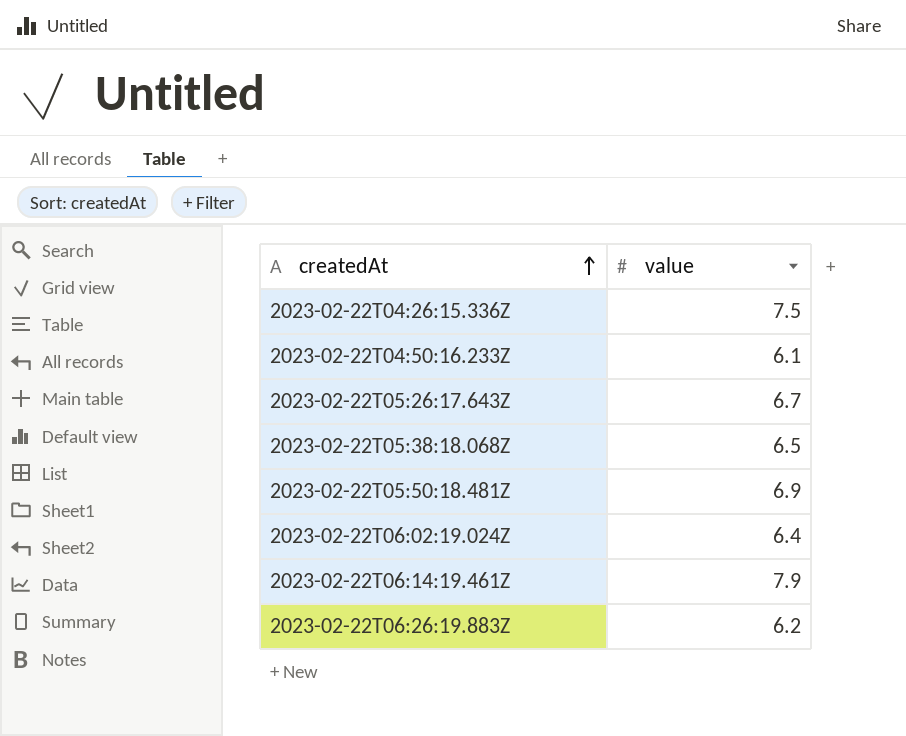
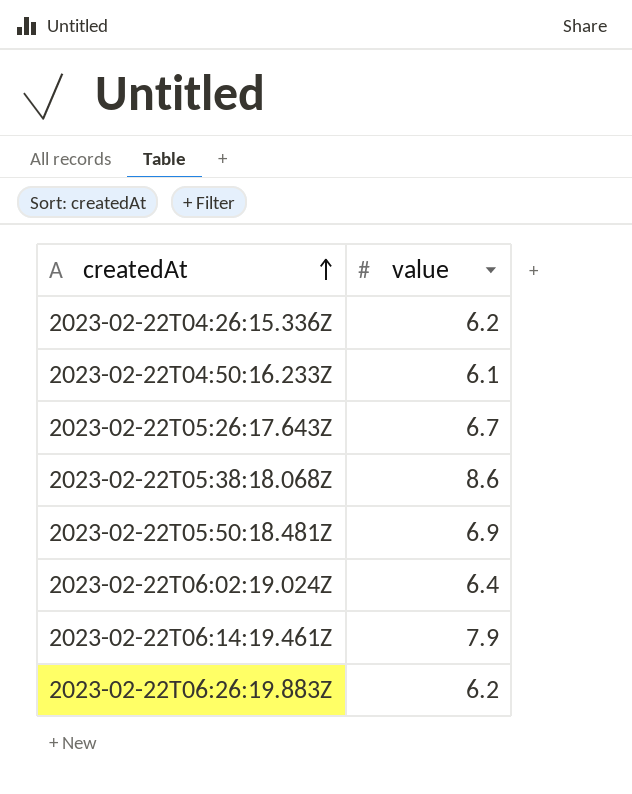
2023-02-22T04:26:15.336Z | value: 7.5 -> 6.2
2023-02-22T05:38:18.068Z | value: 6.5 -> 8.6

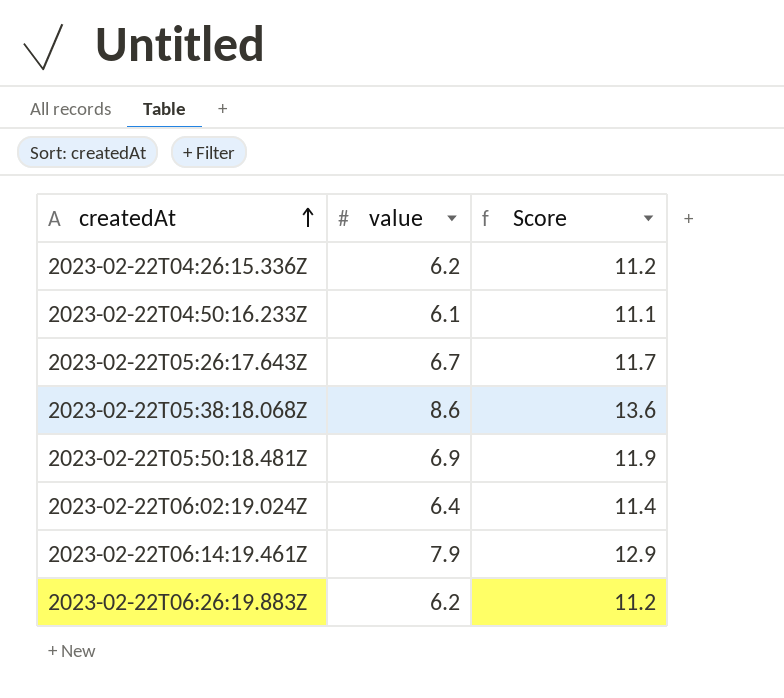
column Score | formula: none -> [value] + 5

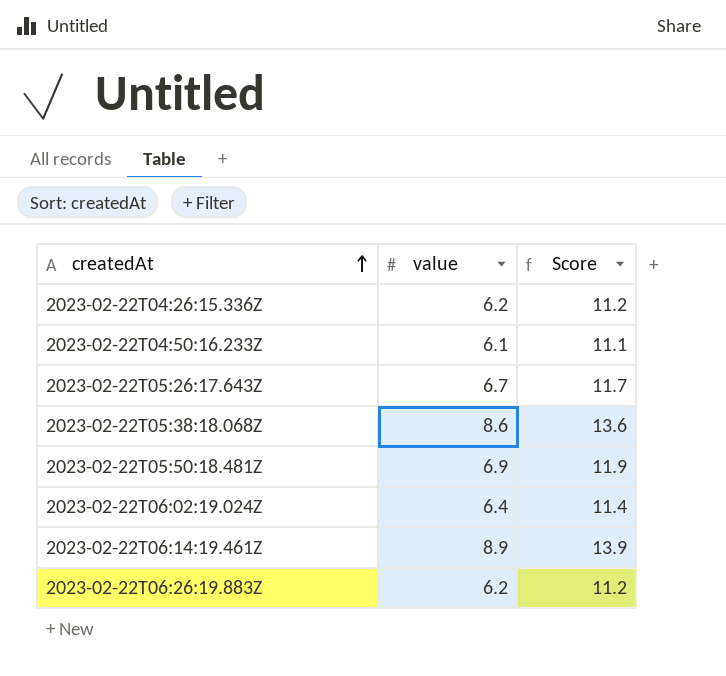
2023-02-22T06:14:19.461Z | value: 7.9 -> 8.9
2023-02-22T06:14:19.461Z | Score: 12.9 -> 13.9

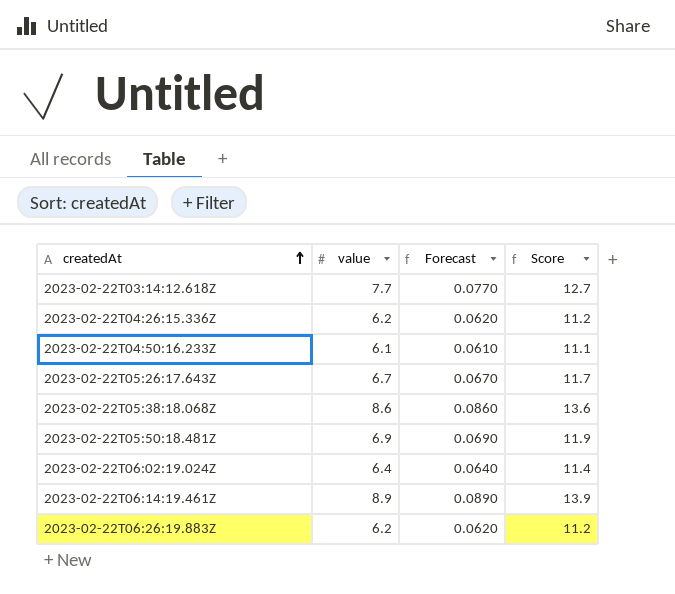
column Forecast | formula: none -> [value] * 0.01
row 2023-02-22T03:14:12.618Z: none -> 7.7 | 0.0770 | 12.7

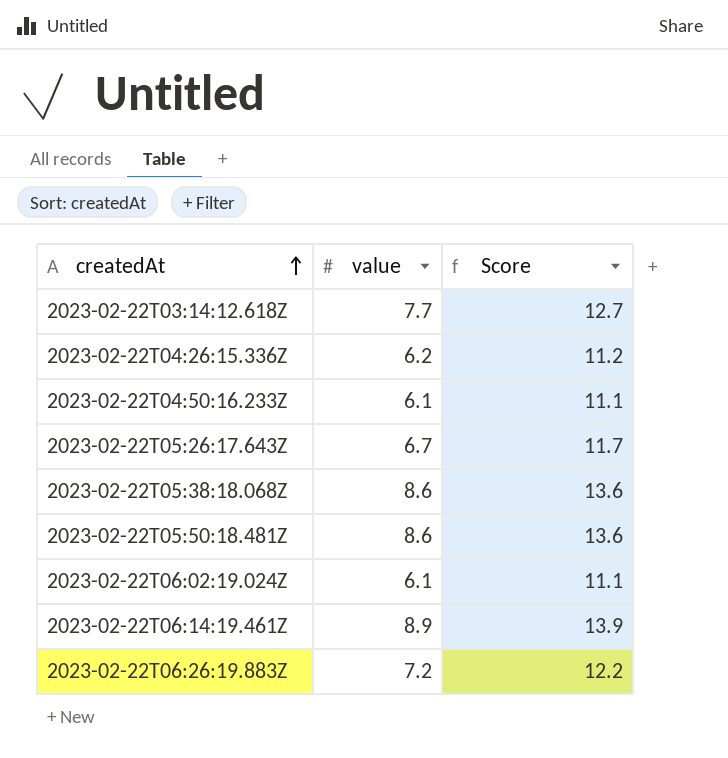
column Forecast | formula: [value] * 0.01 -> none
2023-02-22T05:50:18.481Z | value: 6.9 -> 8.6
2023-02-22T05:50:18.481Z | Score: 11.9 -> 13.6
2023-02-22T06:02:19.024Z | value: 6.4 -> 6.1
2023-02-22T06:02:19.024Z | Score: 11.4 -> 11.1
2023-02-22T06:26:19.883Z | value: 6.2 -> 7.2
2023-02-22T06:26:19.883Z | Score: 11.2 -> 12.2

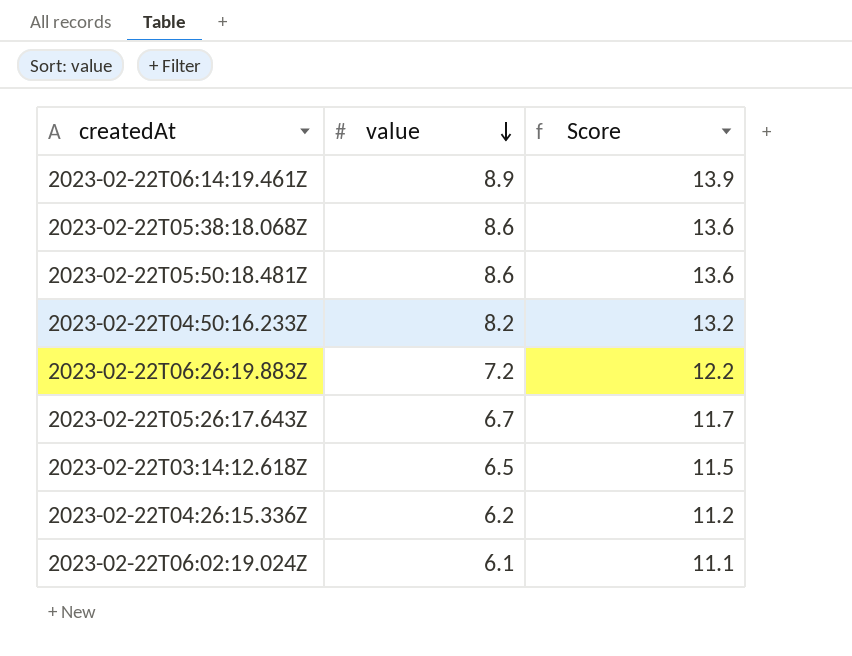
row order: createdAt ascending -> value descending
2023-02-22T04:50:16.233Z | value: 6.1 -> 8.2
2023-02-22T04:50:16.233Z | Score: 11.1 -> 13.2
2023-02-22T03:14:12.618Z | value: 7.7 -> 6.5
2023-02-22T03:14:12.618Z | Score: 12.7 -> 11.5

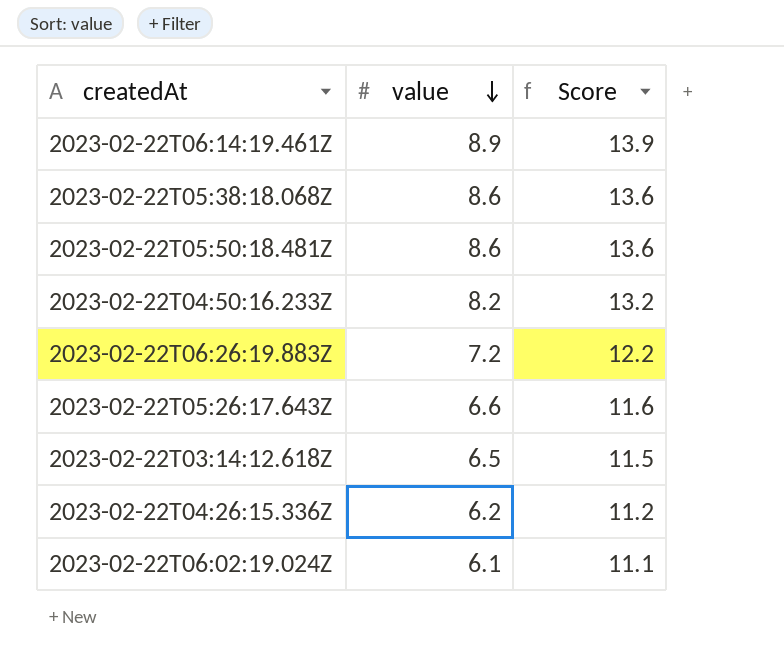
2023-02-22T05:26:17.643Z | value: 6.7 -> 6.6
2023-02-22T05:26:17.643Z | Score: 11.7 -> 11.6

